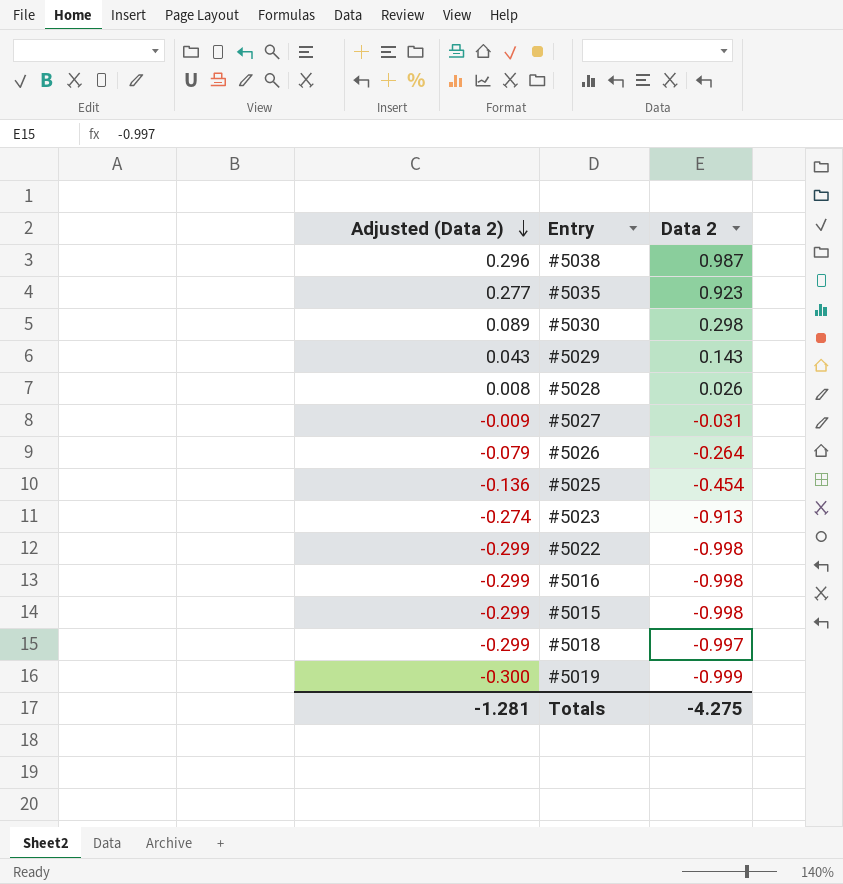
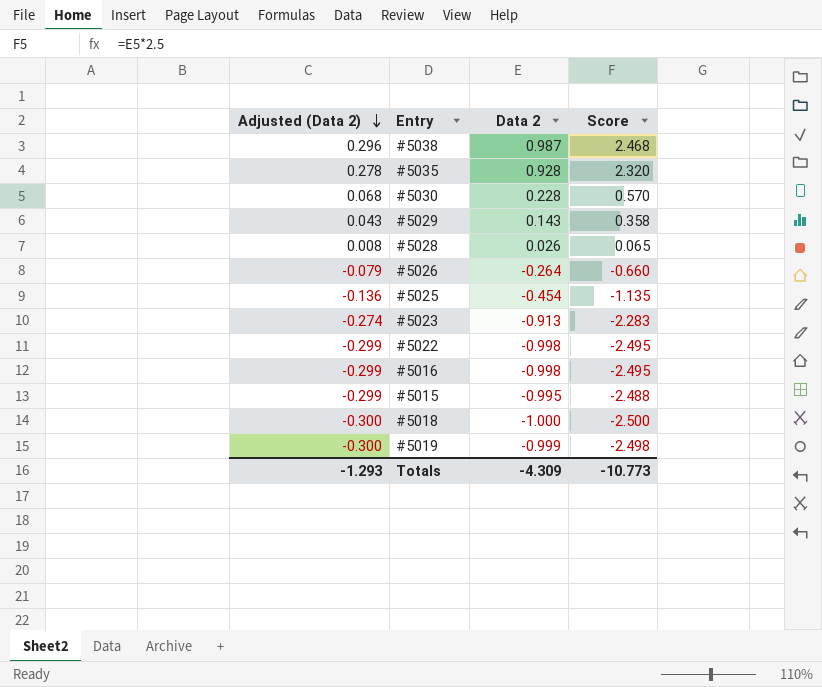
column Score | formula: none -> [Data 2] * 2.5
row #5027: -0.009 | -0.031 -> none
#5035 | Adjusted (Data 2): 0.277 -> 0.278
#5035 | Data 2: 0.923 -> 0.928
#5030 | Adjusted (Data 2): 0.089 -> 0.068
#5030 | Data 2: 0.298 -> 0.228
#5015 | Data 2: -0.998 -> -0.995
#5018 | Adjusted (Data 2): -0.299 -> -0.300
#5018 | Data 2: -0.997 -> -1.000
Totals | Adjusted (Data 2): -1.281 -> -1.293
Totals | Data 2: -4.275 -> -4.309

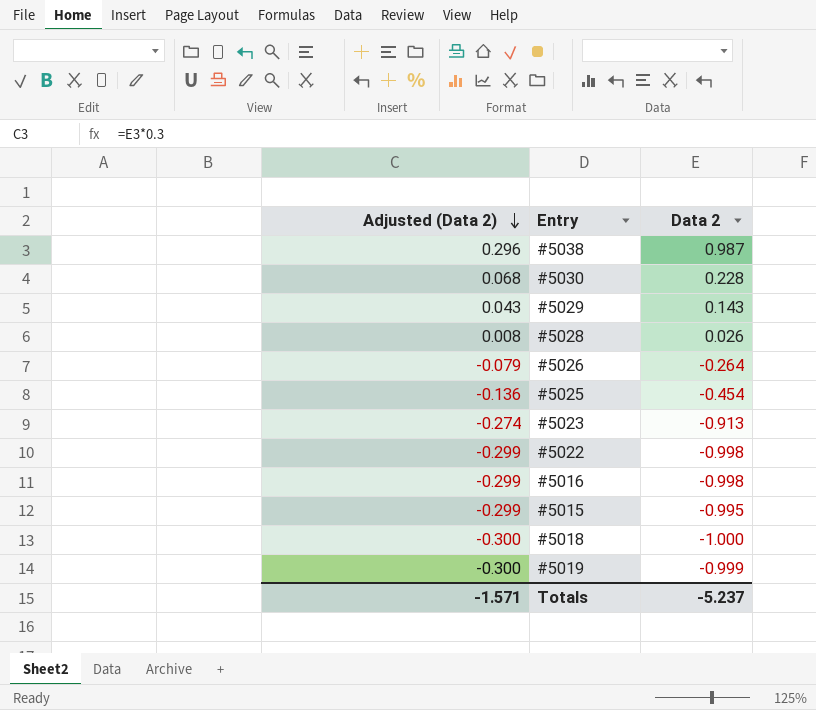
column Score | formula: [Data 2] * 2.5 -> none
row #5035: 0.278 | 0.928 | 2.320 -> none
Totals | Adjusted (Data 2): -1.293 -> -1.571
Totals | Data 2: -4.309 -> -5.237

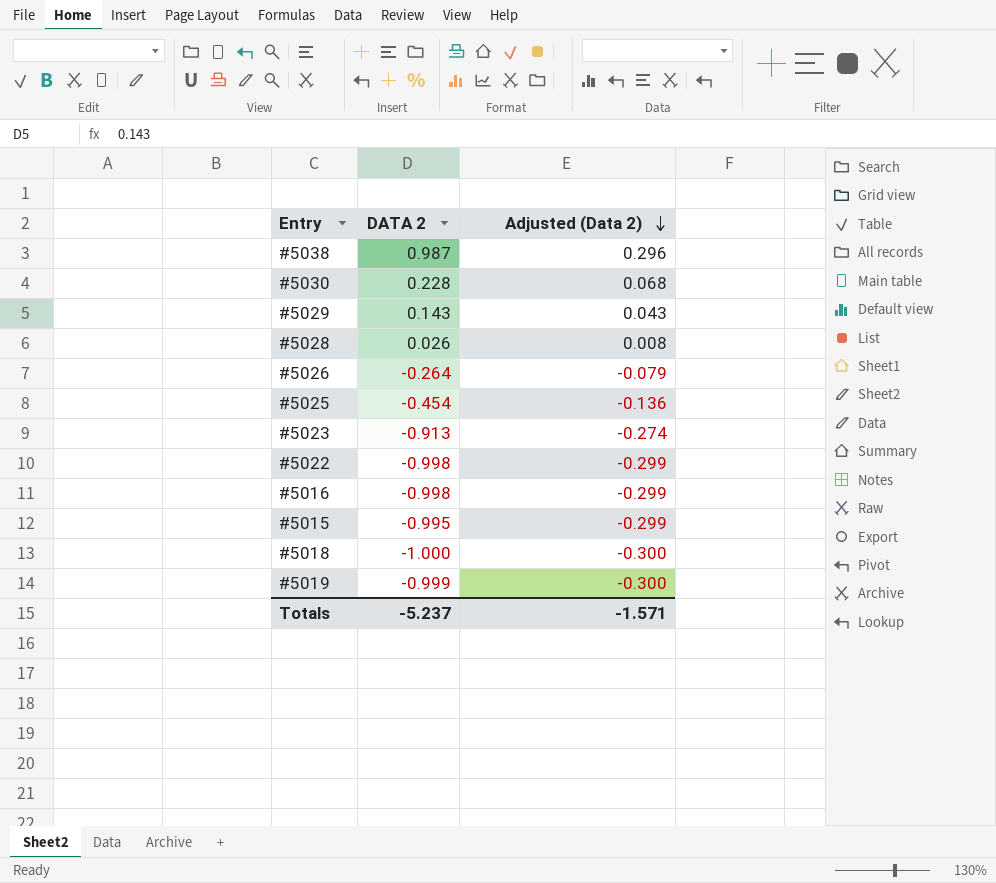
column name: Data 2 -> DATA 2
column Adjusted (Data 2) | position: 1 -> 3

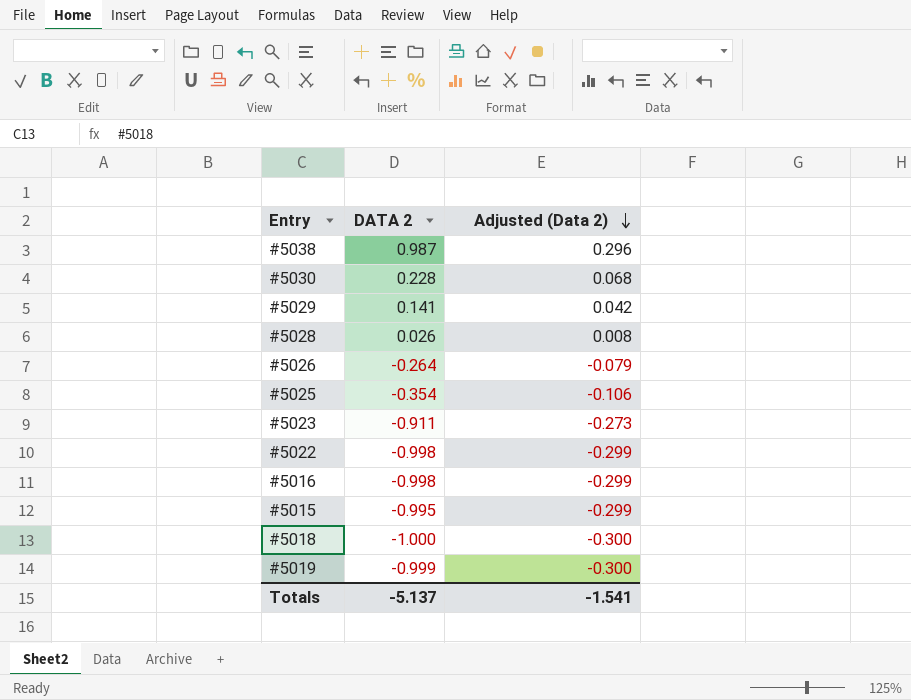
#5029 | DATA 2: 0.143 -> 0.141
#5029 | Adjusted (Data 2): 0.043 -> 0.042
#5025 | DATA 2: -0.454 -> -0.354
#5025 | Adjusted (Data 2): -0.136 -> -0.106
#5023 | DATA 2: -0.913 -> -0.911
#5023 | Adjusted (Data 2): -0.274 -> -0.273
Totals | DATA 2: -5.237 -> -5.137
Totals | Adjusted (Data 2): -1.571 -> -1.541

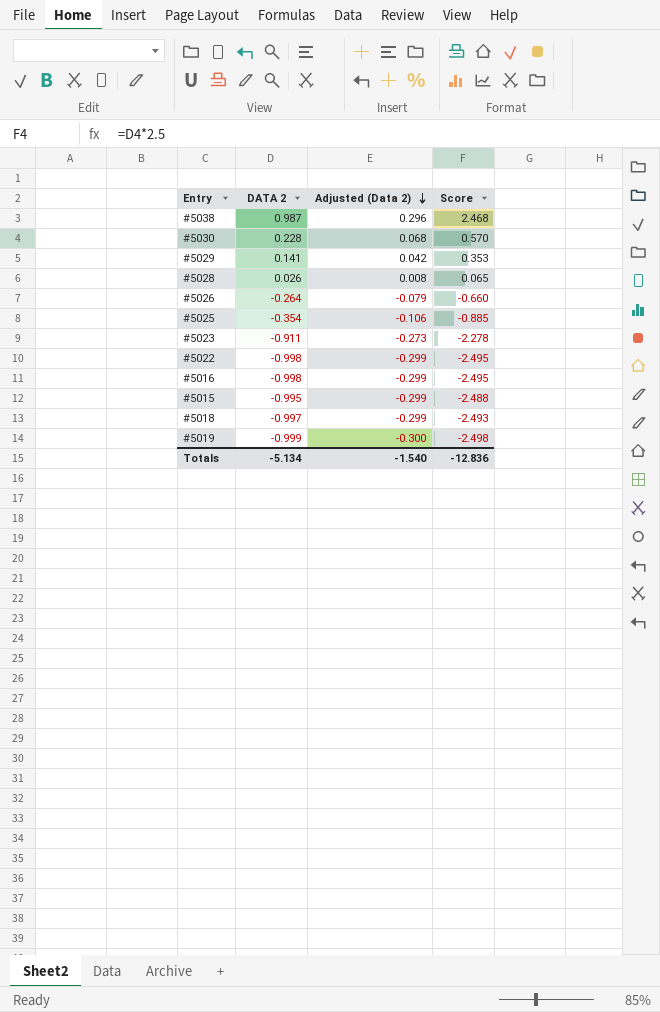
column Score | formula: none -> [DATA 2] * 2.5
#5018 | DATA 2: -1.000 -> -0.997
#5018 | Adjusted (Data 2): -0.300 -> -0.299
Totals | DATA 2: -5.137 -> -5.134
Totals | Adjusted (Data 2): -1.541 -> -1.540

